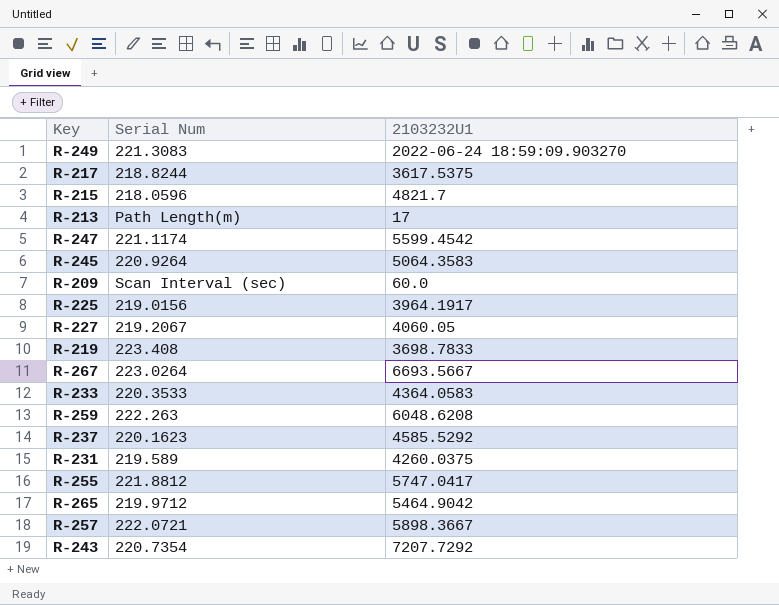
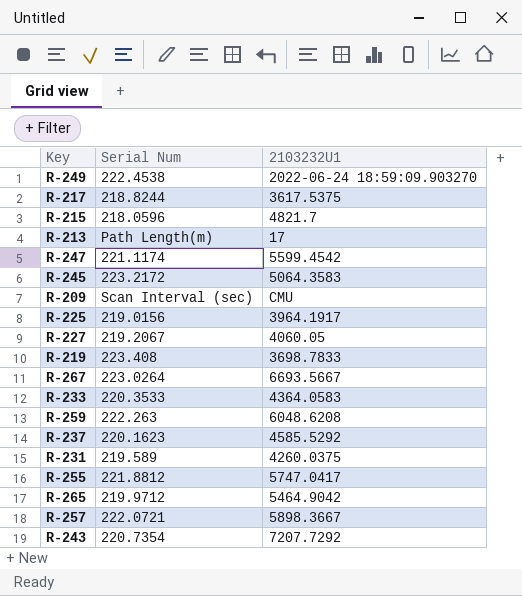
R-249 | Serial Num: 221.3083 -> 222.4538
R-245 | Serial Num: 220.9264 -> 223.2172
R-209 | 2103232U1: 60.0 -> CMU

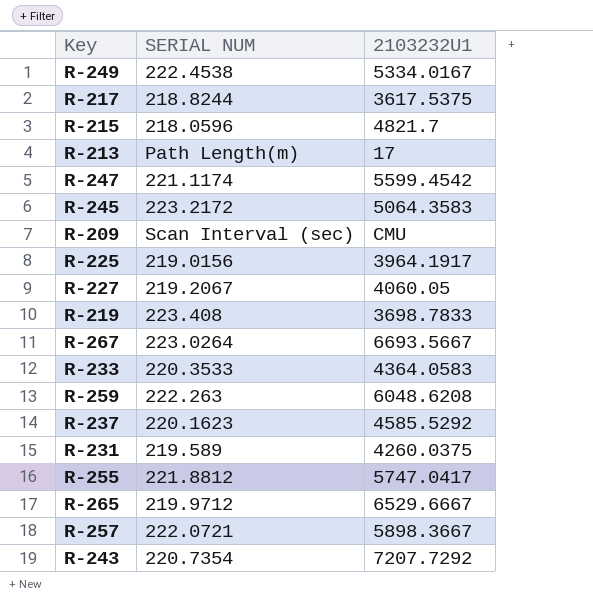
column name: Serial Num -> SERIAL NUM
R-249 | 2103232U1: 2022-06-24 18:59:09.903270 -> 5334.0167
R-265 | 2103232U1: 5464.9042 -> 6529.6667

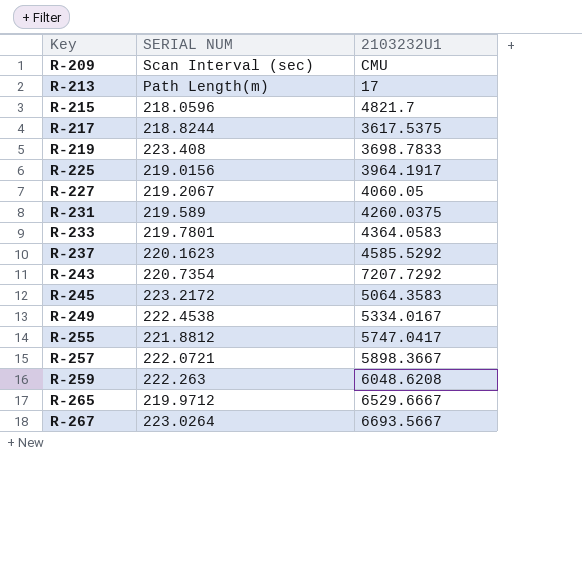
row order: none -> Key ascending
row R-247: 221.1174 | 5599.4542 -> none
R-233 | SERIAL NUM: 220.3533 -> 219.7801

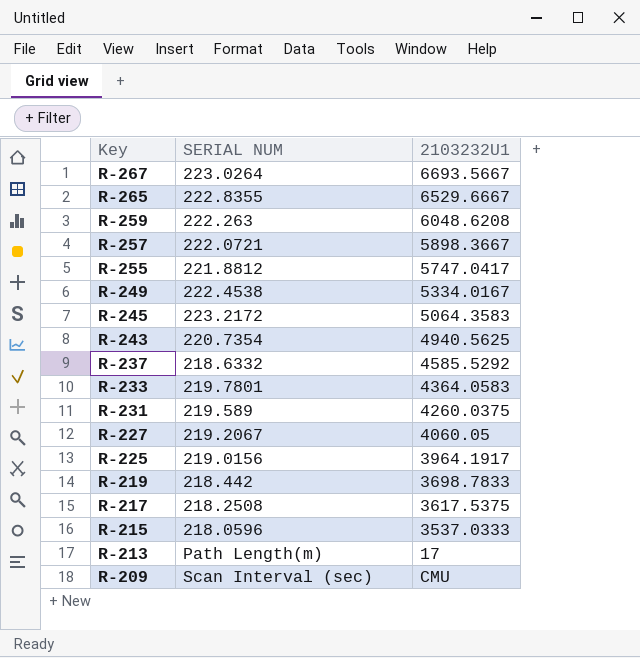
row order: Key ascending -> Key descending
R-265 | SERIAL NUM: 219.9712 -> 222.8355
R-243 | 2103232U1: 7207.7292 -> 4940.5625
R-237 | SERIAL NUM: 220.1623 -> 218.6332
R-219 | SERIAL NUM: 223.408 -> 218.442
R-217 | SERIAL NUM: 218.8244 -> 218.2508
R-215 | 2103232U1: 4821.7 -> 3537.0333

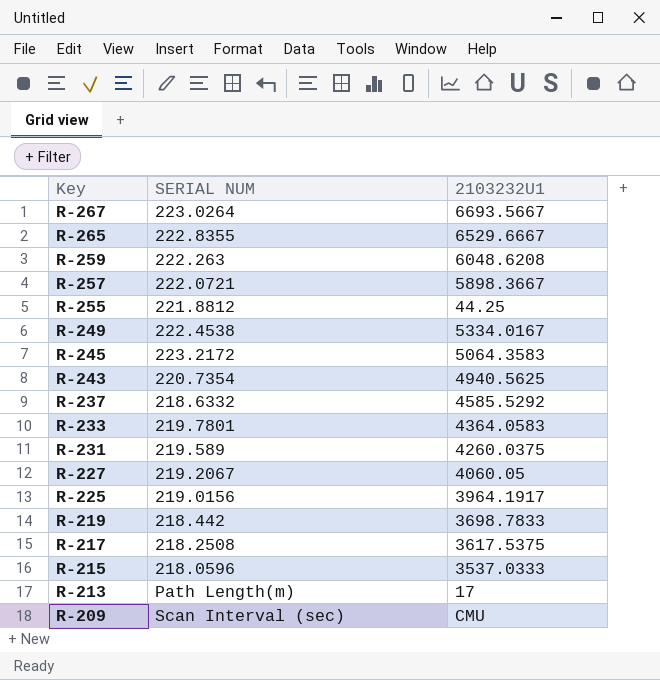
R-255 | 2103232U1: 5747.0417 -> 44.25

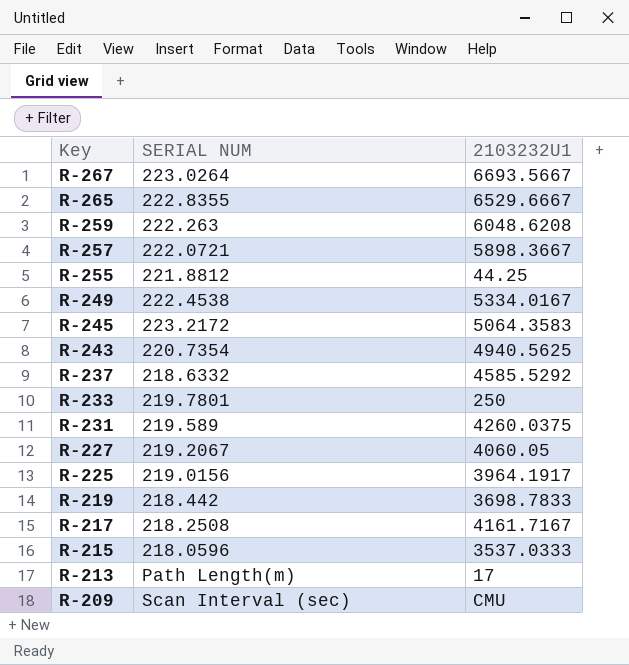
R-233 | 2103232U1: 4364.0583 -> 250
R-217 | 2103232U1: 3617.5375 -> 4161.7167

